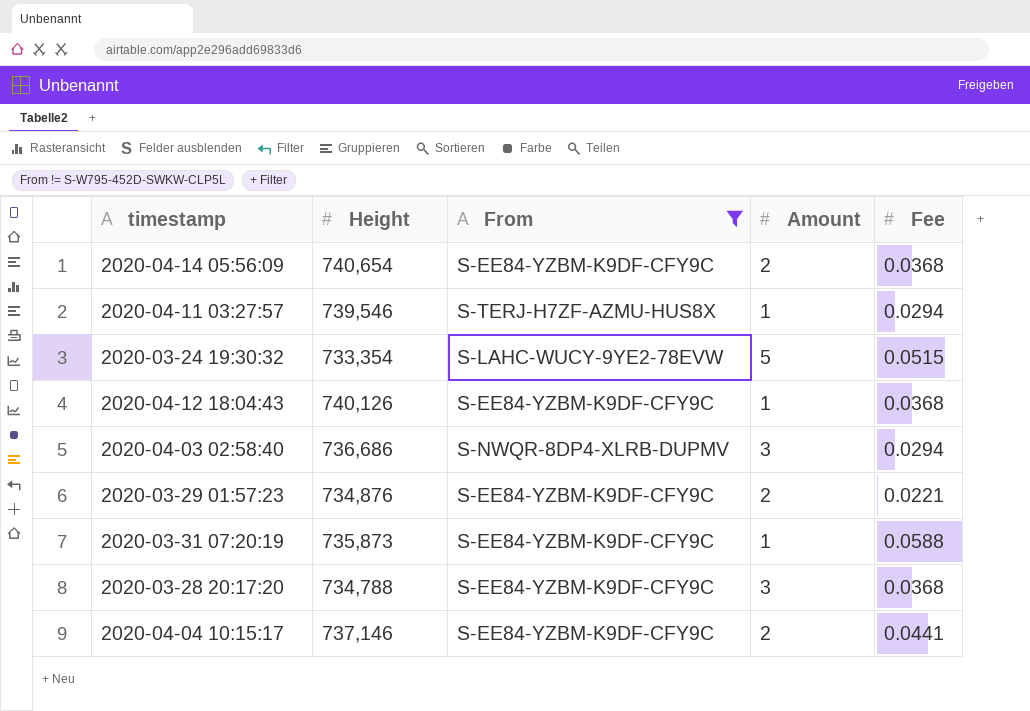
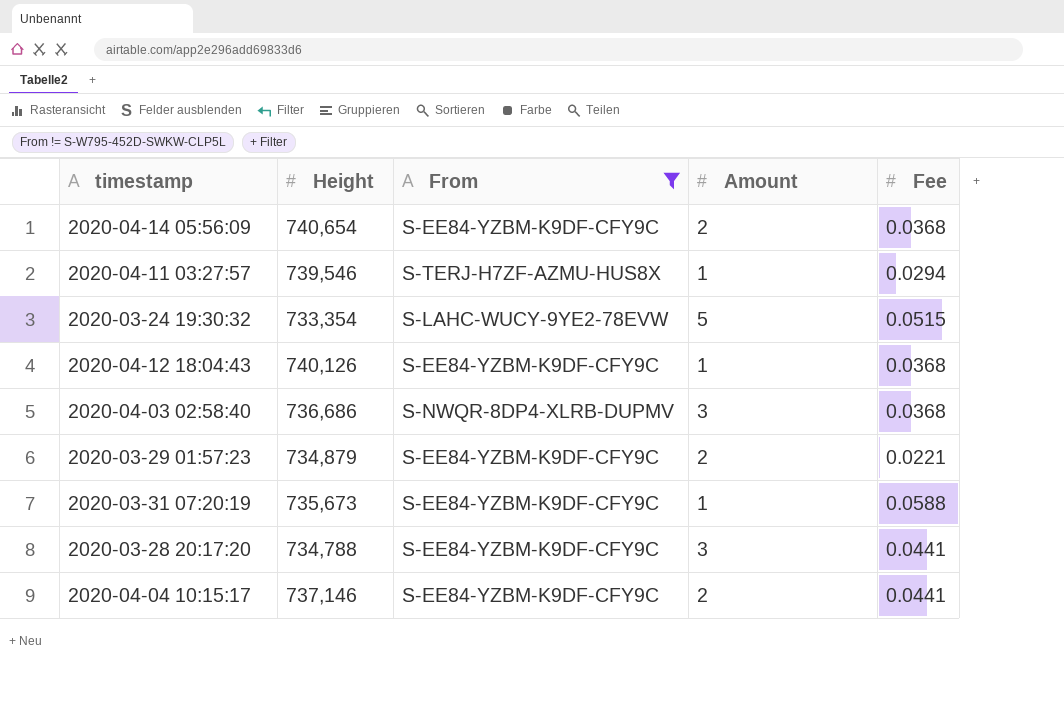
2020-04-03 02:58:40 | Fee: 0.0294 -> 0.0368
2020-03-29 01:57:23 | Height: 734,876 -> 734,879
2020-03-31 07:20:19 | Height: 735,873 -> 735,673
2020-03-28 20:17:20 | Fee: 0.0368 -> 0.0441

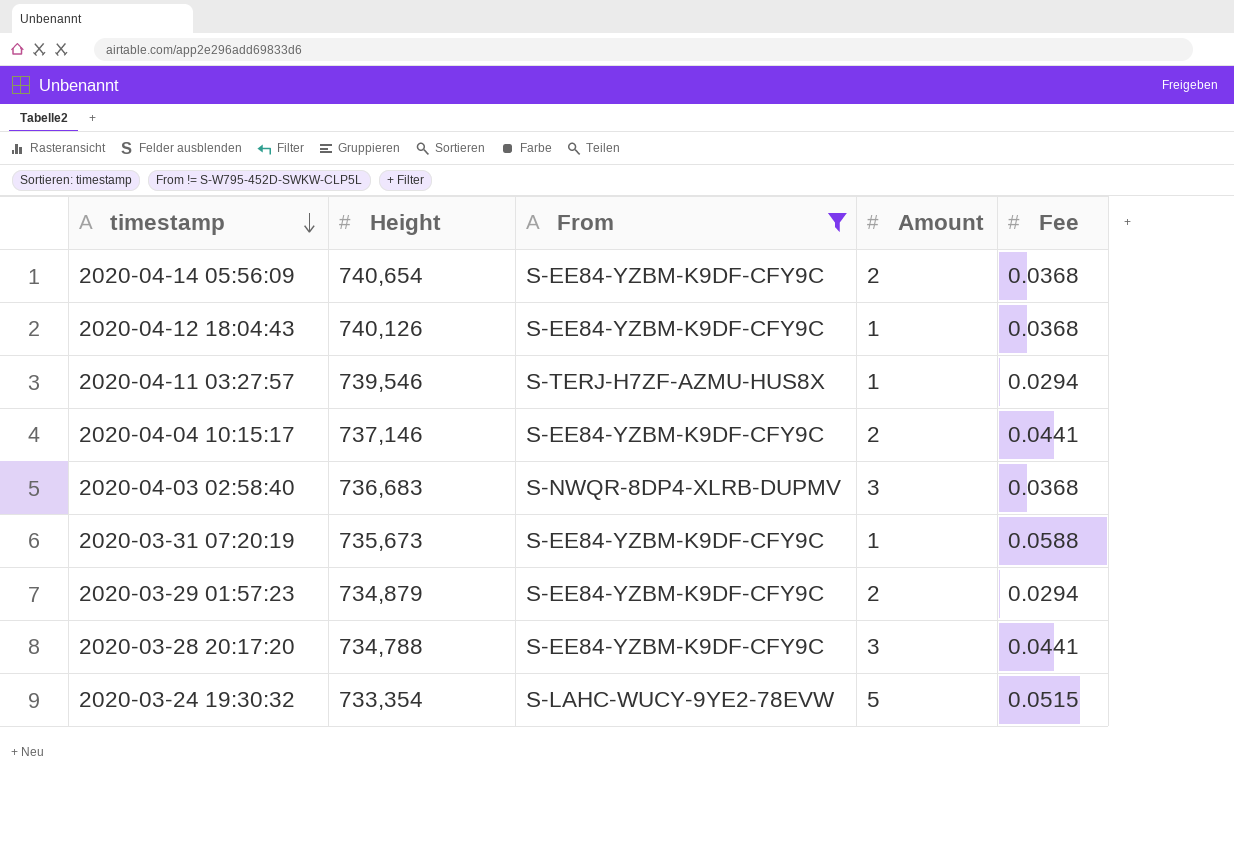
row order: none -> timestamp descending
2020-04-03 02:58:40 | Height: 736,686 -> 736,683
2020-03-29 01:57:23 | Fee: 0.0221 -> 0.0294

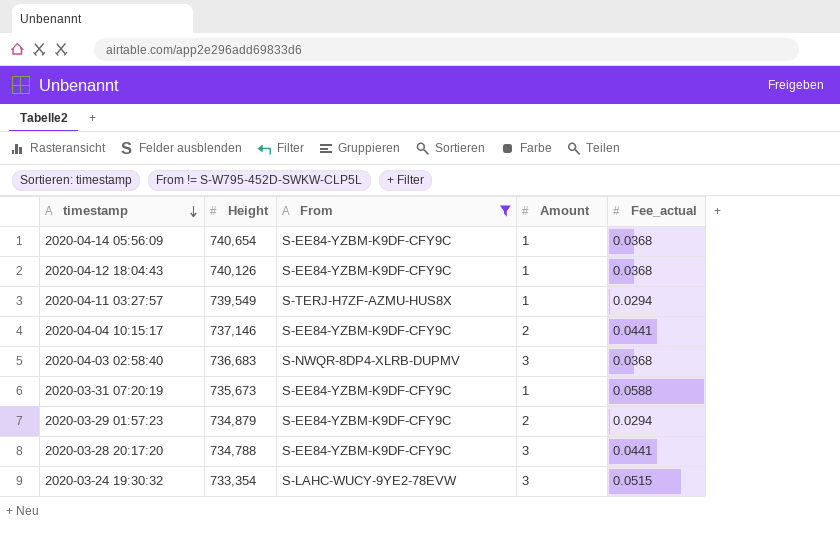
column name: Fee -> Fee_actual
2020-04-14 05:56:09 | Amount: 2 -> 1
2020-04-11 03:27:57 | Height: 739,546 -> 739,549
2020-03-24 19:30:32 | Amount: 5 -> 3

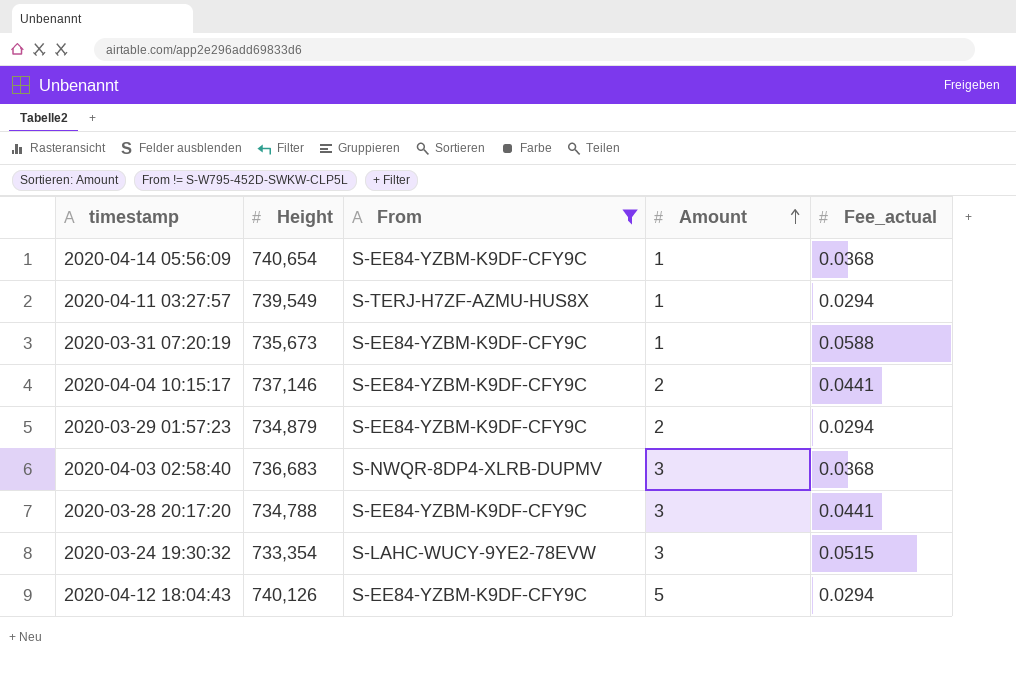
row order: timestamp descending -> Amount ascending
2020-04-12 18:04:43 | Amount: 1 -> 5
2020-04-12 18:04:43 | Fee_actual: 0.0368 -> 0.0294

